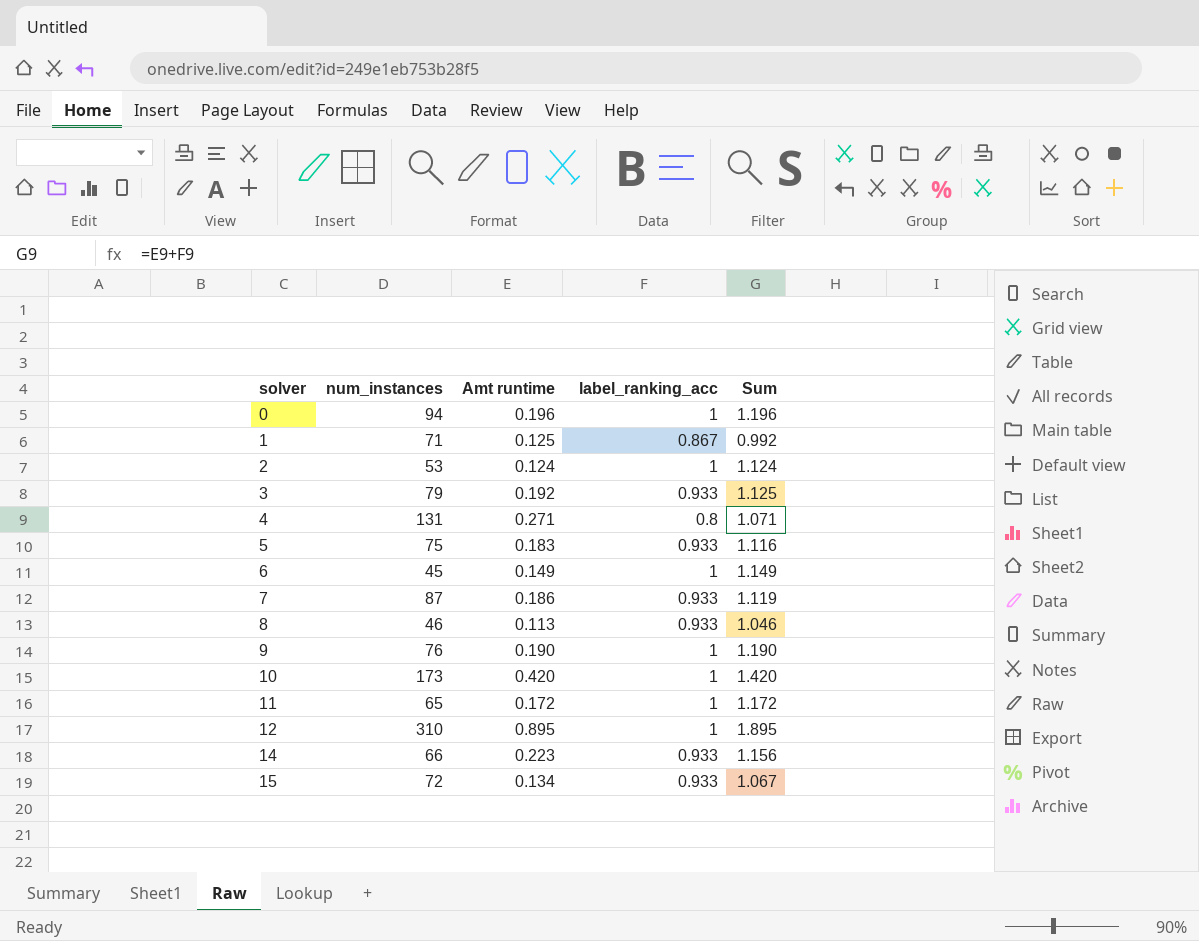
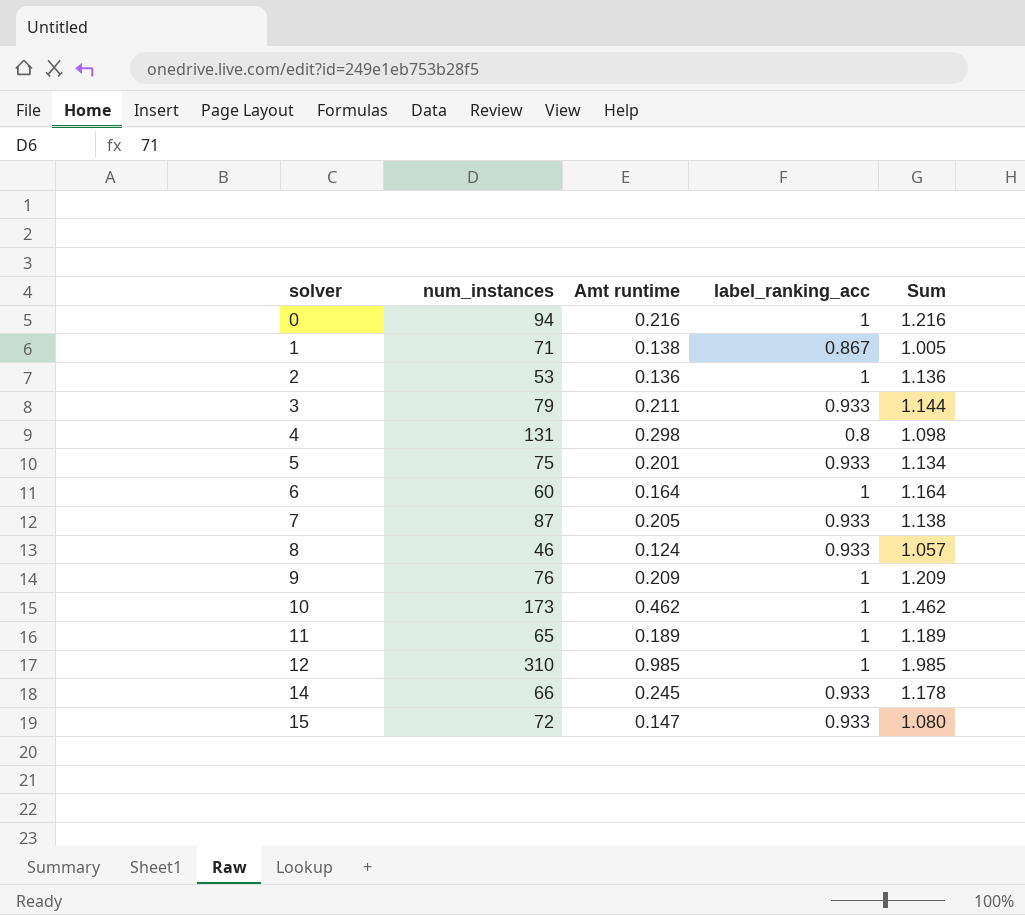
0 | Amt runtime: 0.196 -> 0.216
0 | Sum: 1.196 -> 1.216
1 | Amt runtime: 0.125 -> 0.138
1 | Sum: 0.992 -> 1.005
2 | Amt runtime: 0.124 -> 0.136
2 | Sum: 1.124 -> 1.136
3 | Amt runtime: 0.192 -> 0.211
3 | Sum: 1.125 -> 1.144
4 | Amt runtime: 0.271 -> 0.298
4 | Sum: 1.071 -> 1.098
5 | Amt runtime: 0.183 -> 0.201
5 | Sum: 1.116 -> 1.134
6 | num_instances: 45 -> 60
6 | Amt runtime: 0.149 -> 0.164
6 | Sum: 1.149 -> 1.164
7 | Amt runtime: 0.186 -> 0.205
7 | Sum: 1.119 -> 1.138
8 | Amt runtime: 0.113 -> 0.124
8 | Sum: 1.046 -> 1.057
9 | Amt runtime: 0.190 -> 0.209
9 | Sum: 1.190 -> 1.209
10 | Amt runtime: 0.420 -> 0.462
10 | Sum: 1.420 -> 1.462
11 | Amt runtime: 0.172 -> 0.189
11 | Sum: 1.172 -> 1.189
12 | Amt runtime: 0.895 -> 0.985
12 | Sum: 1.895 -> 1.985
14 | Amt runtime: 0.223 -> 0.245
14 | Sum: 1.156 -> 1.178
15 | Amt runtime: 0.134 -> 0.147
15 | Sum: 1.067 -> 1.080

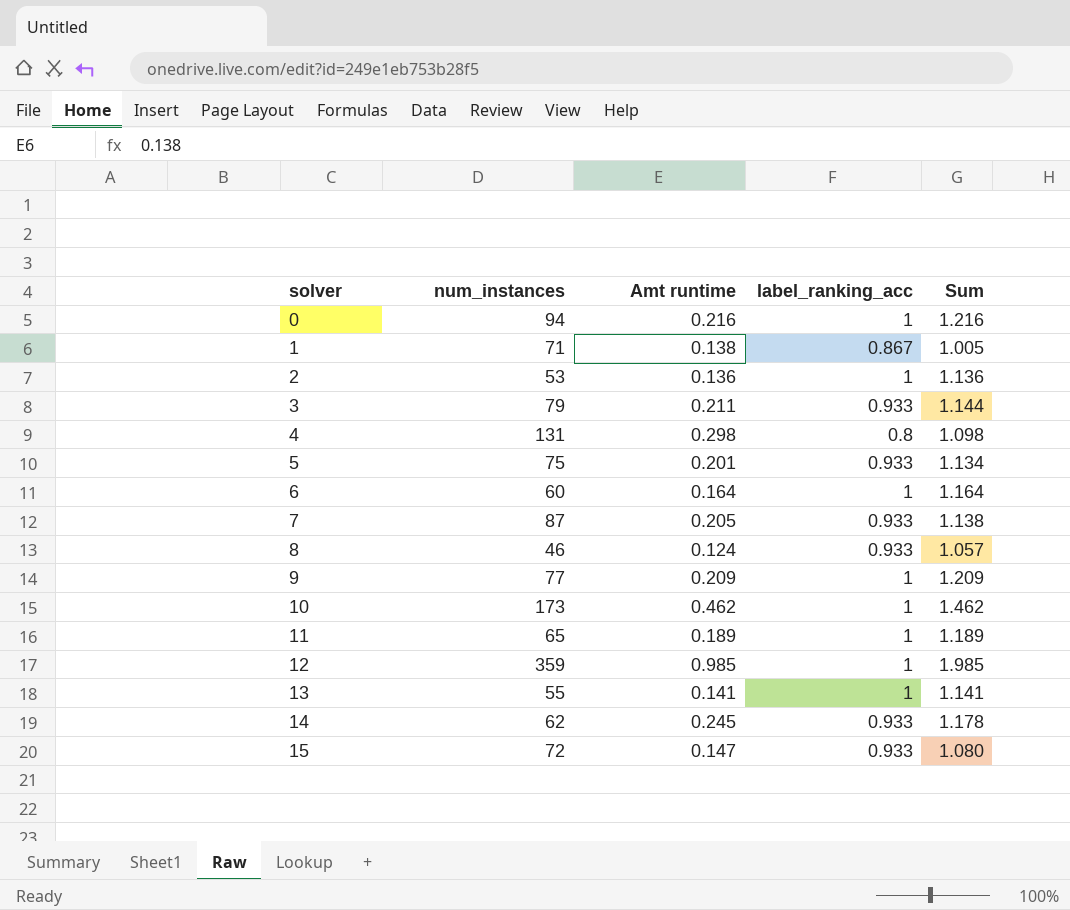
9 | num_instances: 76 -> 77
12 | num_instances: 310 -> 359
row 13: none -> 55 | 0.141 | 1 | 1.141
14 | num_instances: 66 -> 62

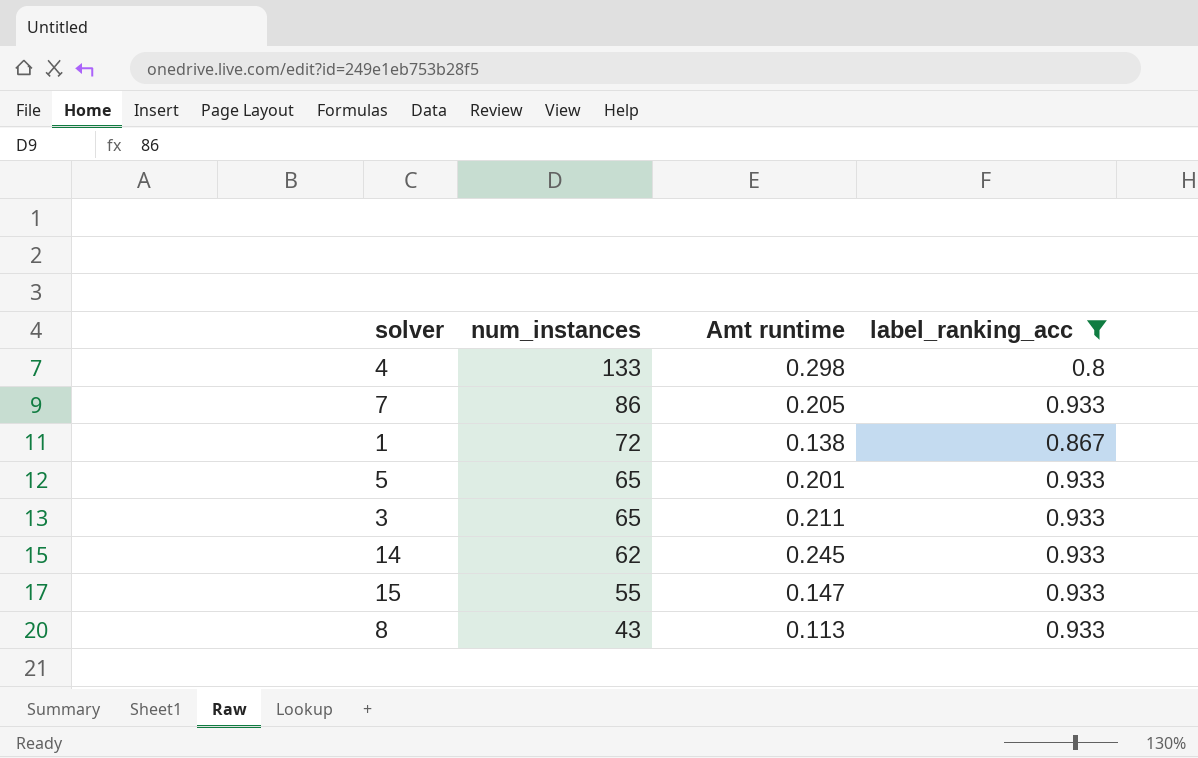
filter: none -> label_ranking_acc != 1
row order: solver ascending -> num_instances descending
column Sum | formula: [Amt runtime] + [label_ranking_acc] -> none
4 | num_instances: 131 -> 133
7 | num_instances: 87 -> 86
1 | num_instances: 71 -> 72
5 | num_instances: 75 -> 65
3 | num_instances: 79 -> 65
15 | num_instances: 72 -> 55
8 | num_instances: 46 -> 43
8 | Amt runtime: 0.124 -> 0.113

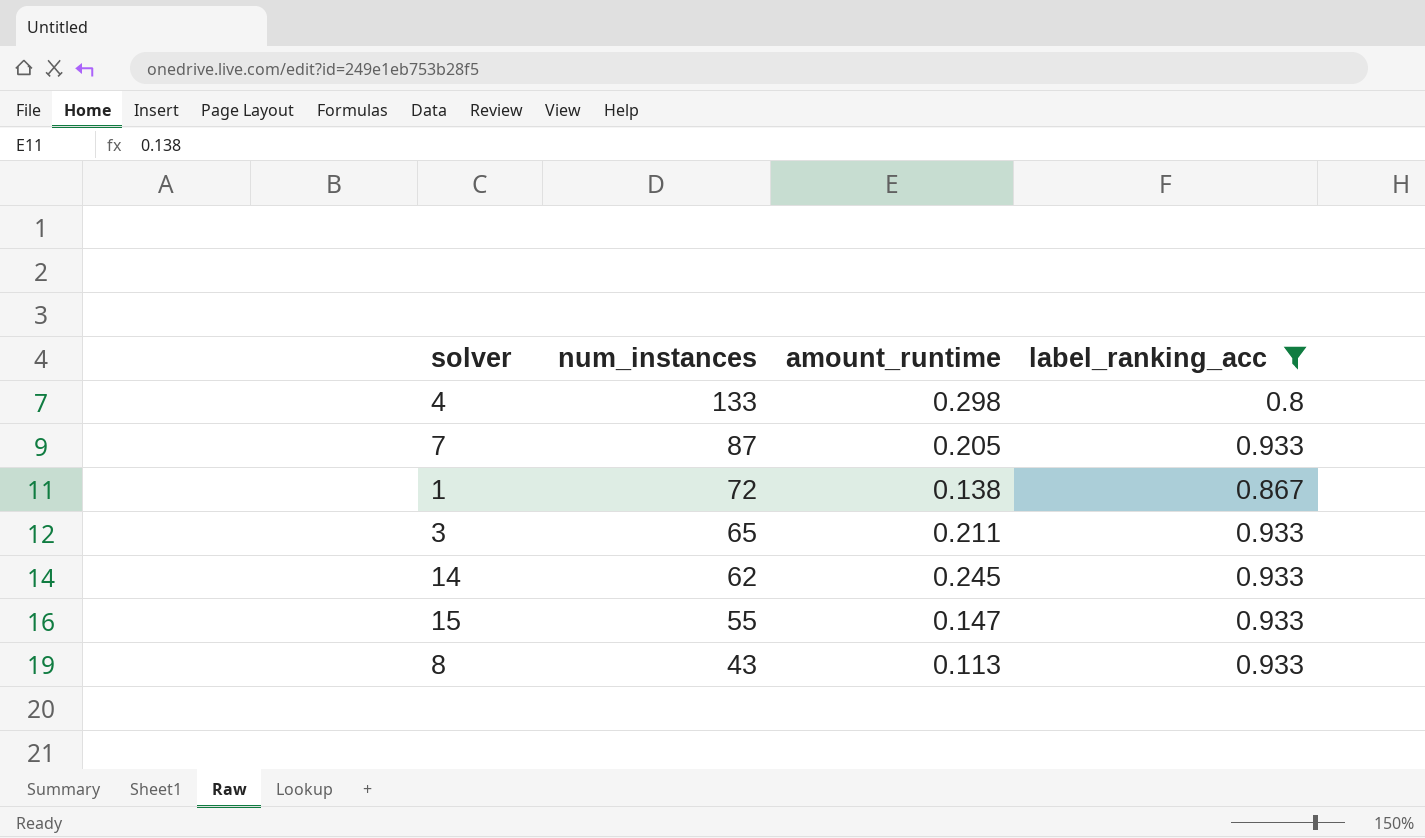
column name: Amt runtime -> amount_runtime
row 5: 65 | 0.201 | 0.933 -> none
7 | num_instances: 86 -> 87

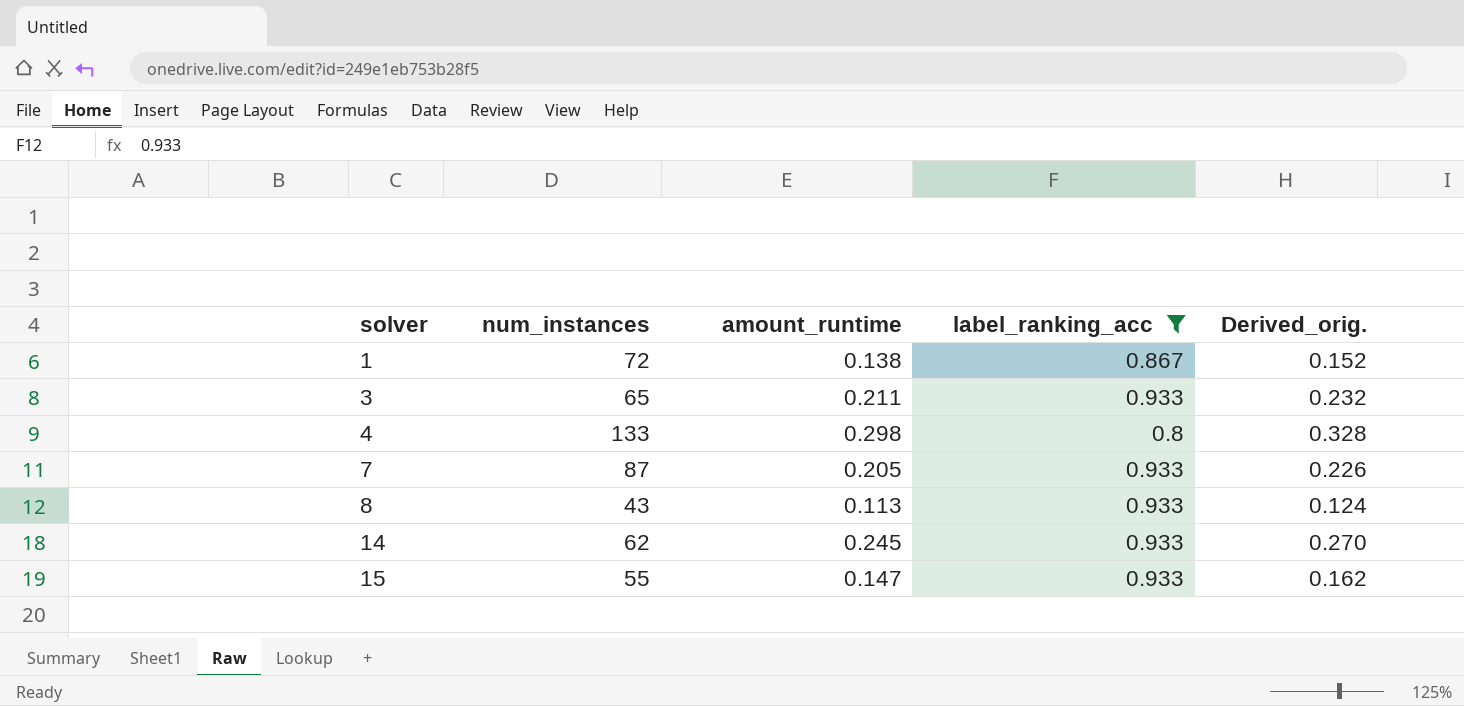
row order: num_instances descending -> solver ascending
column Derived_orig. | formula: none -> [amount_runtime] * 1.1

